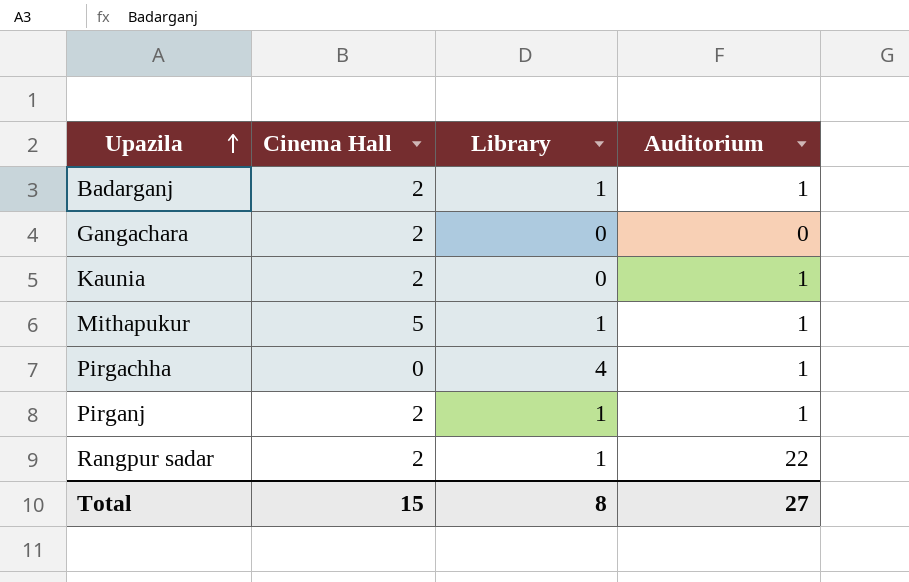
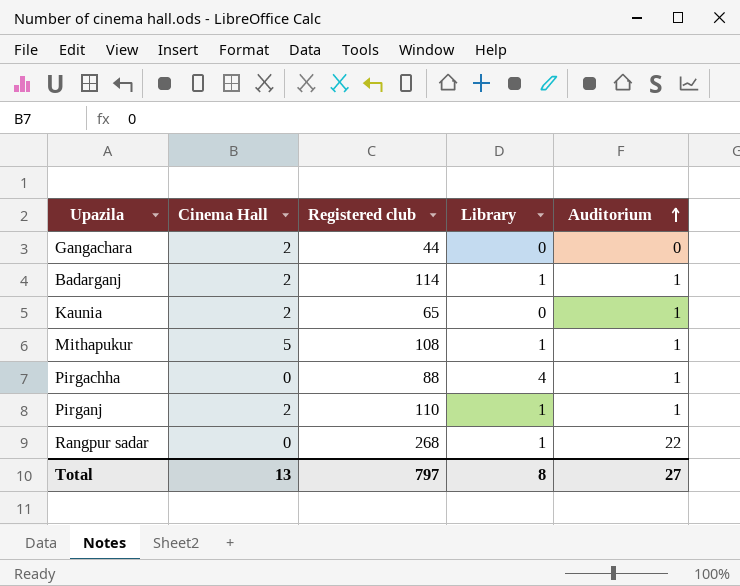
row order: Upazila ascending -> Auditorium ascending
column Registered club | position: none -> 3
Rangpur sadar | Cinema Hall: 2 -> 0
Total | Cinema Hall: 15 -> 13

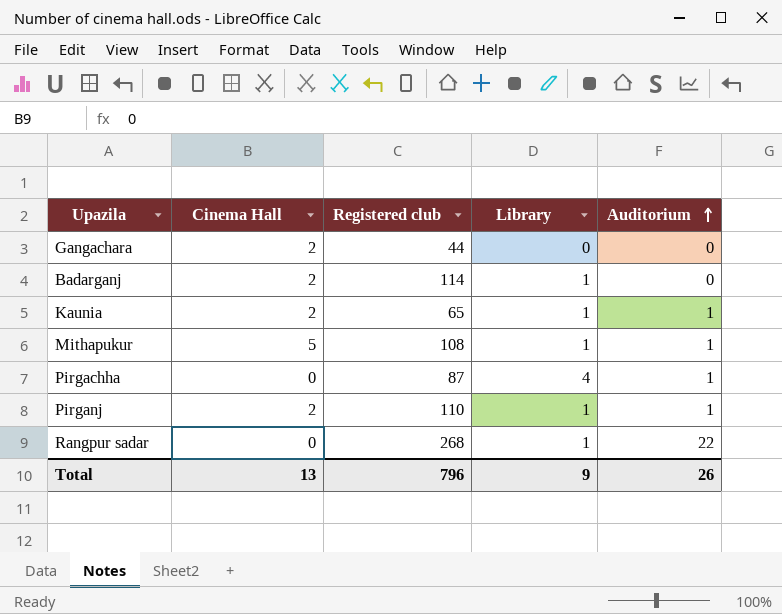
Badarganj | Auditorium: 1 -> 0
Kaunia | Library: 0 -> 1
Pirgachha | Registered club: 88 -> 87
Total | Registered club: 797 -> 796
Total | Library: 8 -> 9
Total | Auditorium: 27 -> 26

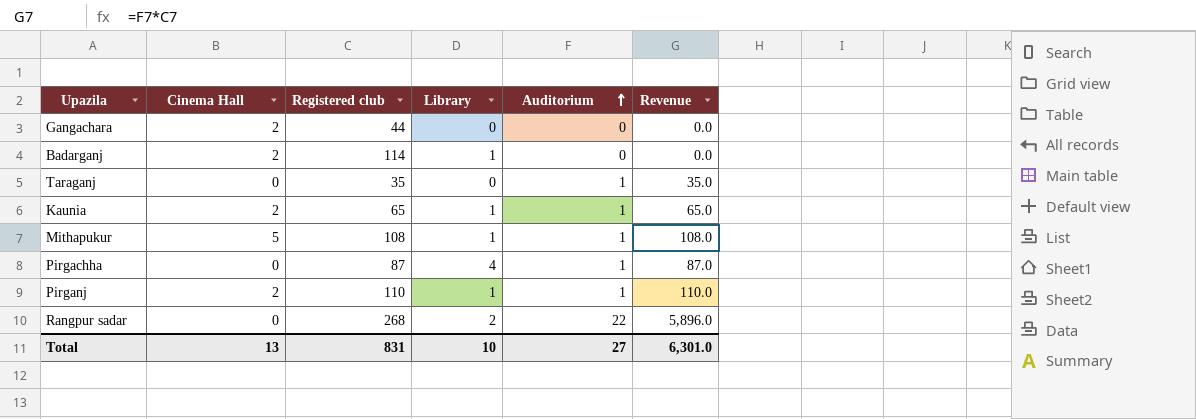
column Revenue | formula: none -> [Registered club] * [Auditorium]
row Taraganj: none -> 0 | 35 | 0 | 1 | 35.0
Rangpur sadar | Library: 1 -> 2
Total | Registered club: 796 -> 831
Total | Library: 9 -> 10
Total | Auditorium: 26 -> 27

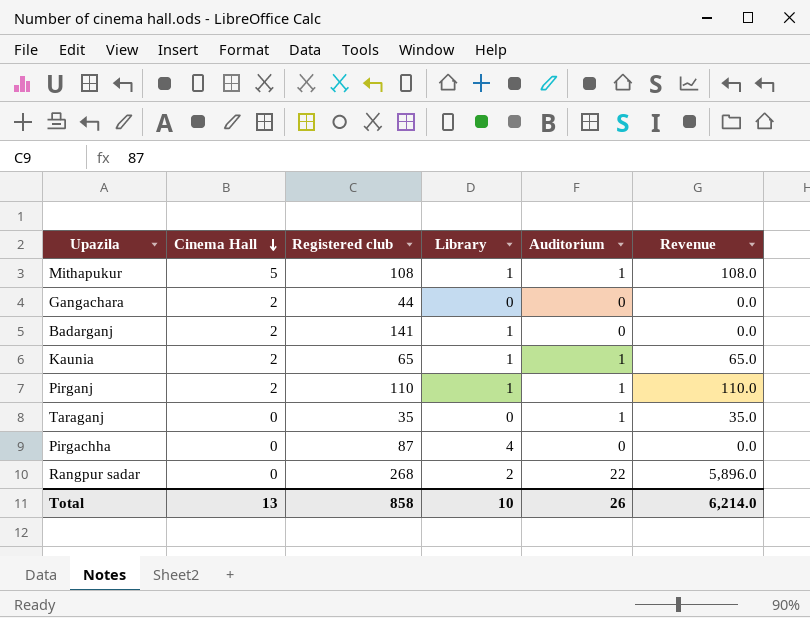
row order: Auditorium ascending -> Cinema Hall descending
Badarganj | Registered club: 114 -> 141
Pirgachha | Auditorium: 1 -> 0
Pirgachha | Revenue: 87.0 -> 0.0
Total | Registered club: 831 -> 858
Total | Auditorium: 27 -> 26
Total | Revenue: 6,301.0 -> 6,214.0

